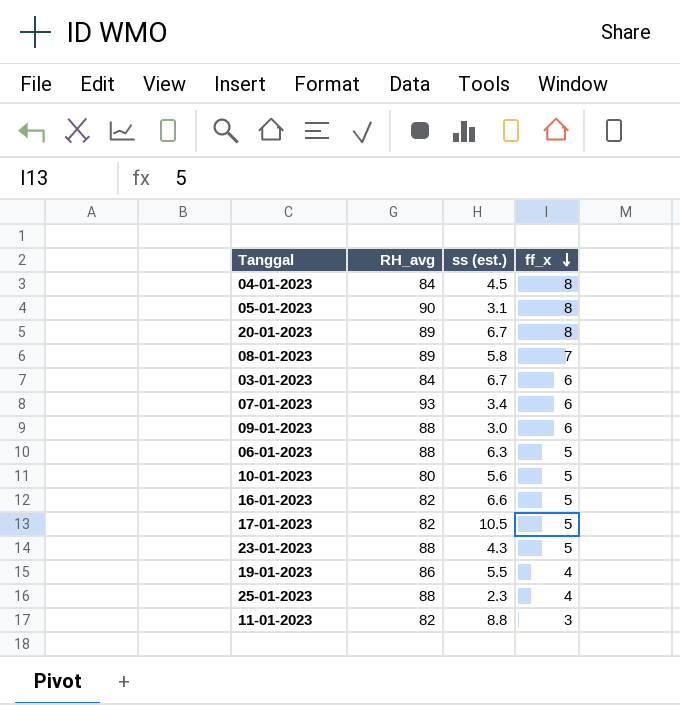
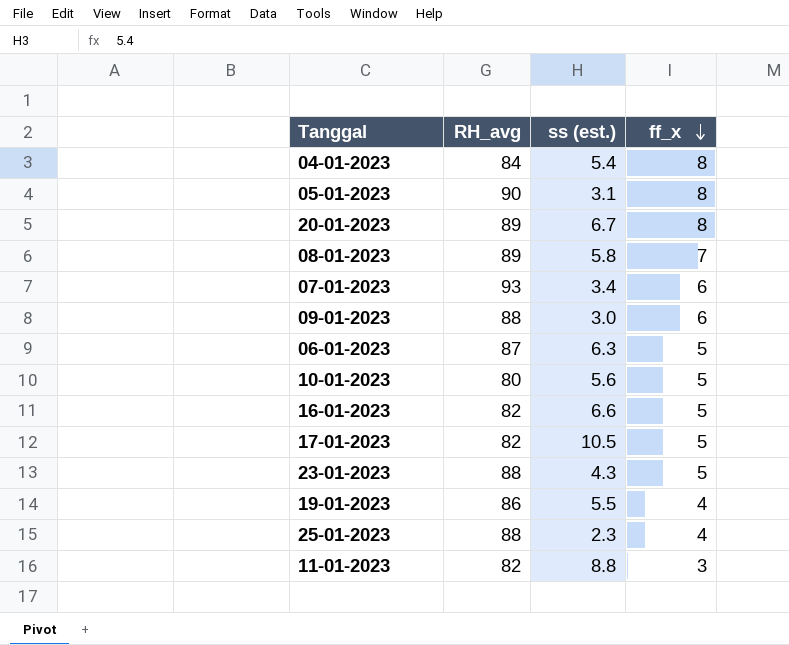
row 03-01-2023: 84 | 6.7 | 6 -> none
04-01-2023 | ss (est.): 4.5 -> 5.4
06-01-2023 | RH_avg: 88 -> 87

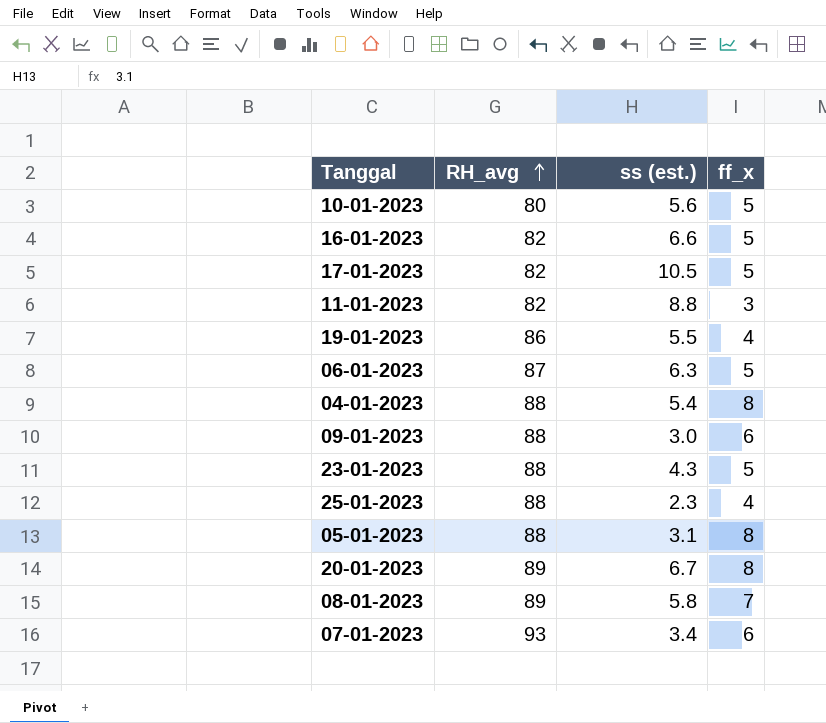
row order: ff_x descending -> RH_avg ascending
04-01-2023 | RH_avg: 84 -> 88
05-01-2023 | RH_avg: 90 -> 88

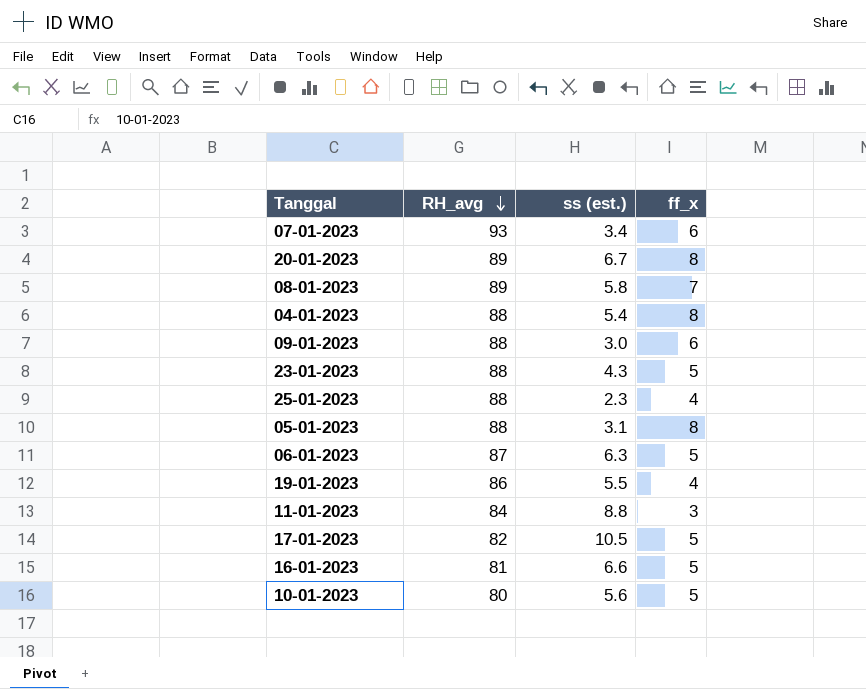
row order: RH_avg ascending -> RH_avg descending
11-01-2023 | RH_avg: 82 -> 84
16-01-2023 | RH_avg: 82 -> 81

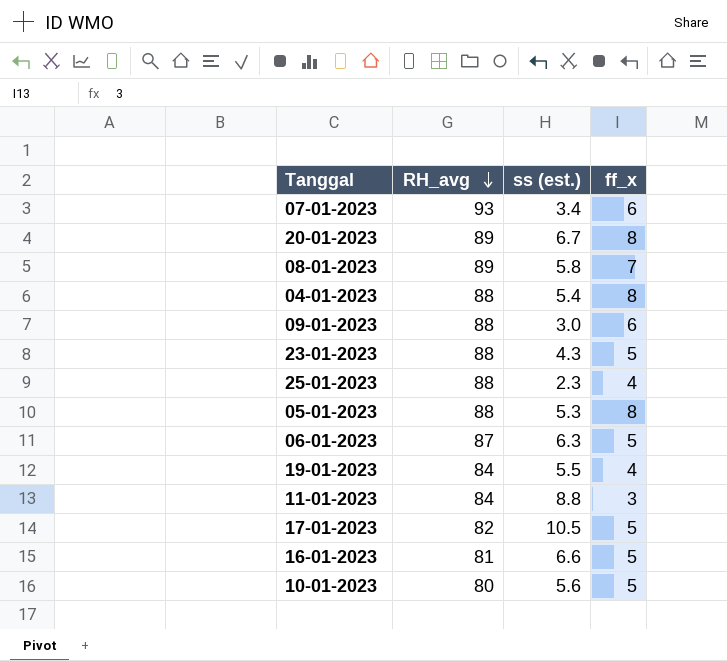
05-01-2023 | ss (est.): 3.1 -> 5.3
19-01-2023 | RH_avg: 86 -> 84

